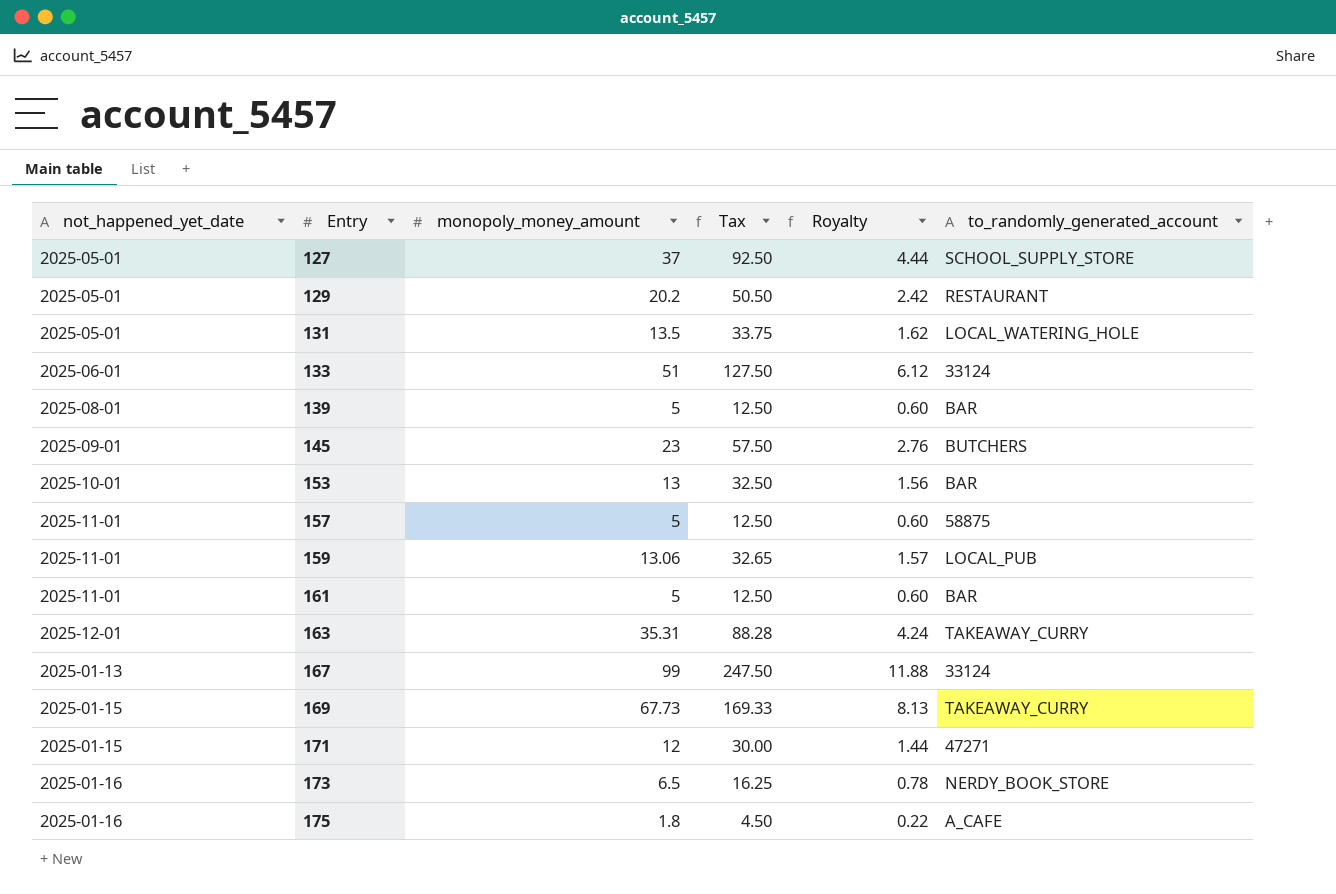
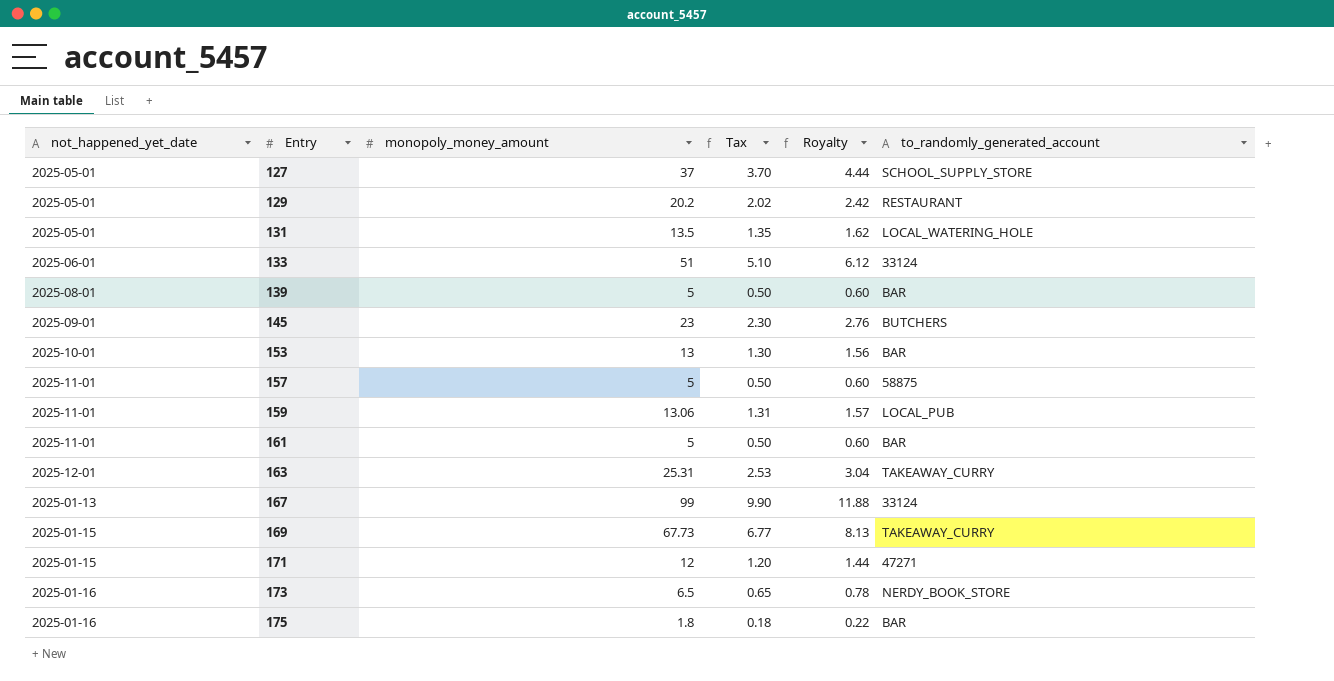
column Tax | formula: [monopoly_money_amount] * 2.5 -> [monopoly_money_amount] * 0.1
163 | monopoly_money_amount: 35.31 -> 25.31
163 | Royalty: 4.24 -> 3.04
175 | to_randomly_generated_account: A_CAFE -> BAR

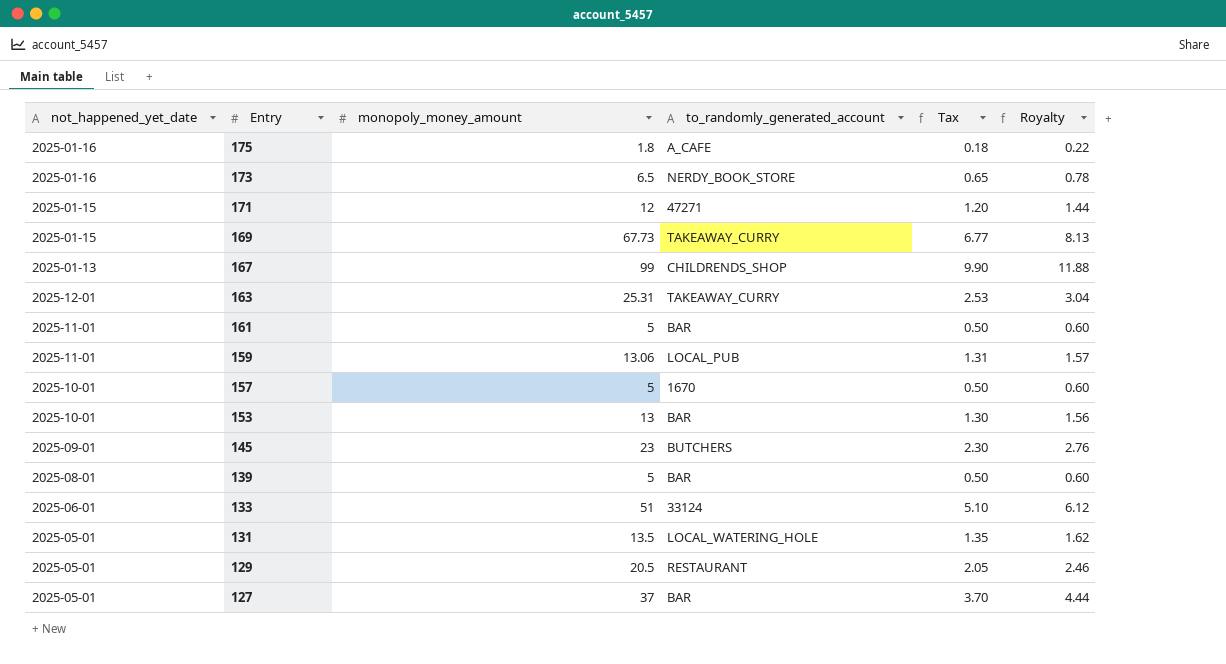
row order: Entry ascending -> Entry descending
column to_randomly_generated_account | position: 6 -> 4
175 | to_randomly_generated_account: BAR -> A_CAFE
167 | to_randomly_generated_account: 33124 -> CHILDRENDS_SHOP
157 | not_happened_yet_date: 2025-11-01 -> 2025-10-01
157 | to_randomly_generated_account: 58875 -> 1670
129 | monopoly_money_amount: 20.2 -> 20.5
129 | Tax: 2.02 -> 2.05
129 | Royalty: 2.42 -> 2.46
127 | to_randomly_generated_account: SCHOOL_SUPPLY_STORE -> BAR

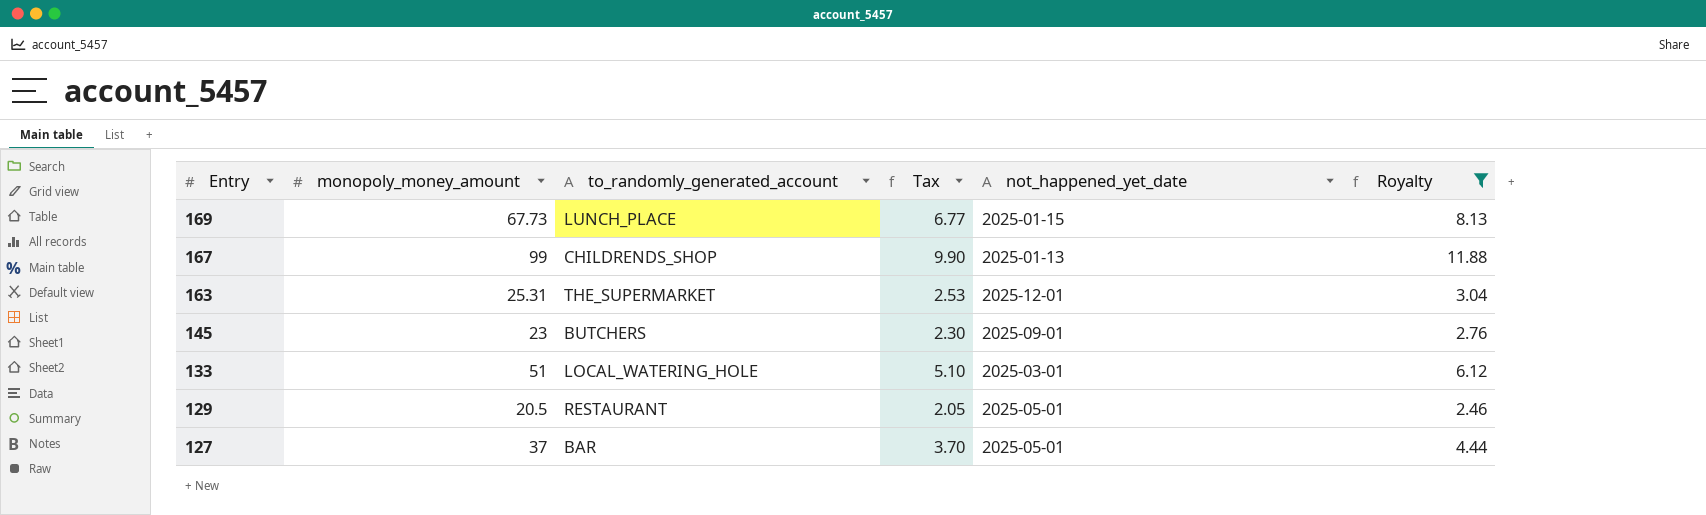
filter: none -> Royalty >= 2.46
column not_happened_yet_date | position: 1 -> 5
169 | to_randomly_generated_account: TAKEAWAY_CURRY -> LUNCH_PLACE
163 | to_randomly_generated_account: TAKEAWAY_CURRY -> THE_SUPERMARKET
133 | to_randomly_generated_account: 33124 -> LOCAL_WATERING_HOLE
133 | not_happened_yet_date: 2025-06-01 -> 2025-03-01

